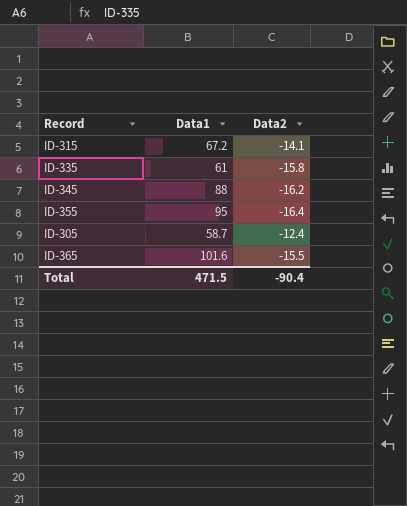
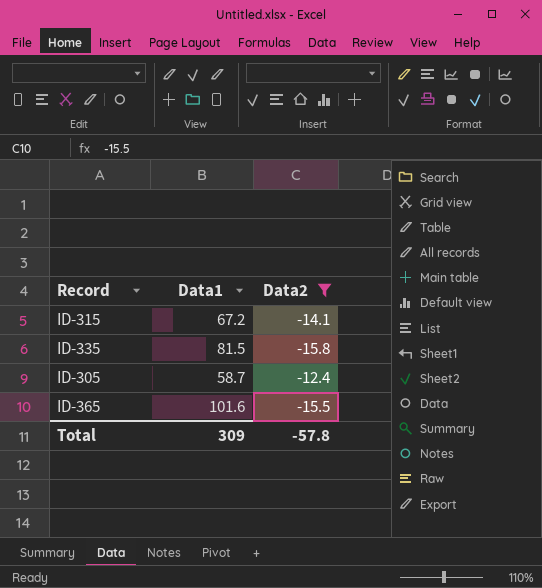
filter: none -> Data2 >= -15.8
ID-335 | Data1: 61 -> 81.5
Total | Data1: 471.5 -> 309
Total | Data2: -90.4 -> -57.8

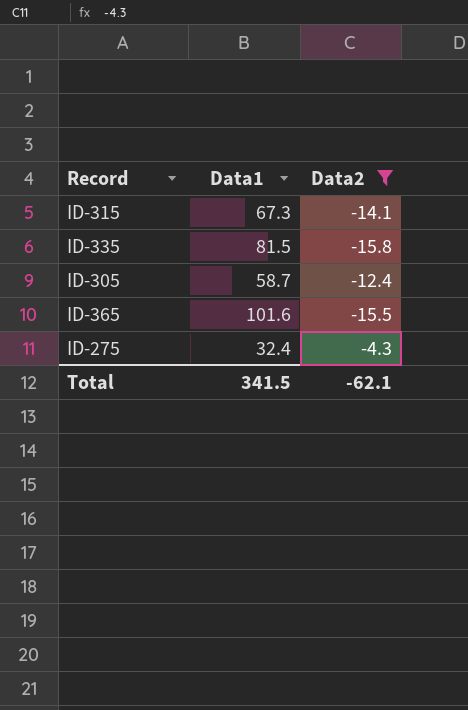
ID-315 | Data1: 67.2 -> 67.3
row ID-275: none -> 32.4 | -4.3
Total | Data1: 309 -> 341.5
Total | Data2: -57.8 -> -62.1

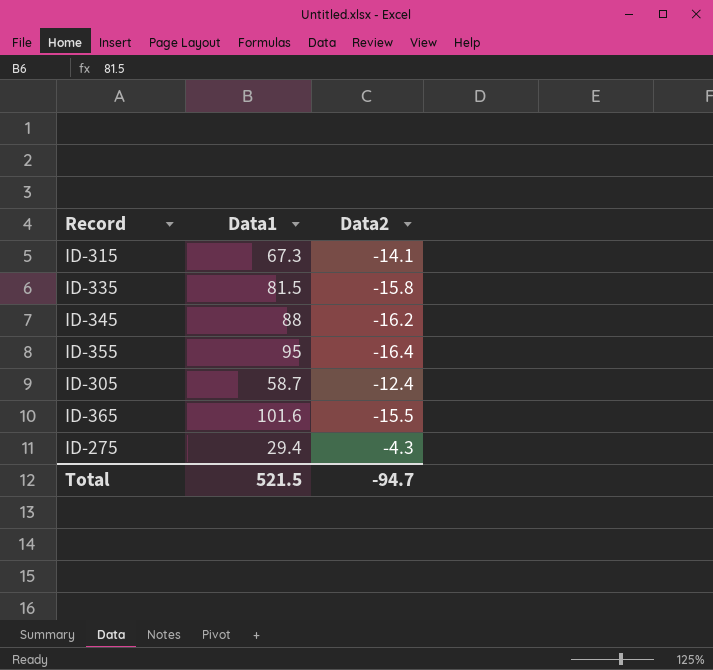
filter: Data2 >= -15.8 -> none
ID-275 | Data1: 32.4 -> 29.4
Total | Data1: 341.5 -> 521.5
Total | Data2: -62.1 -> -94.7

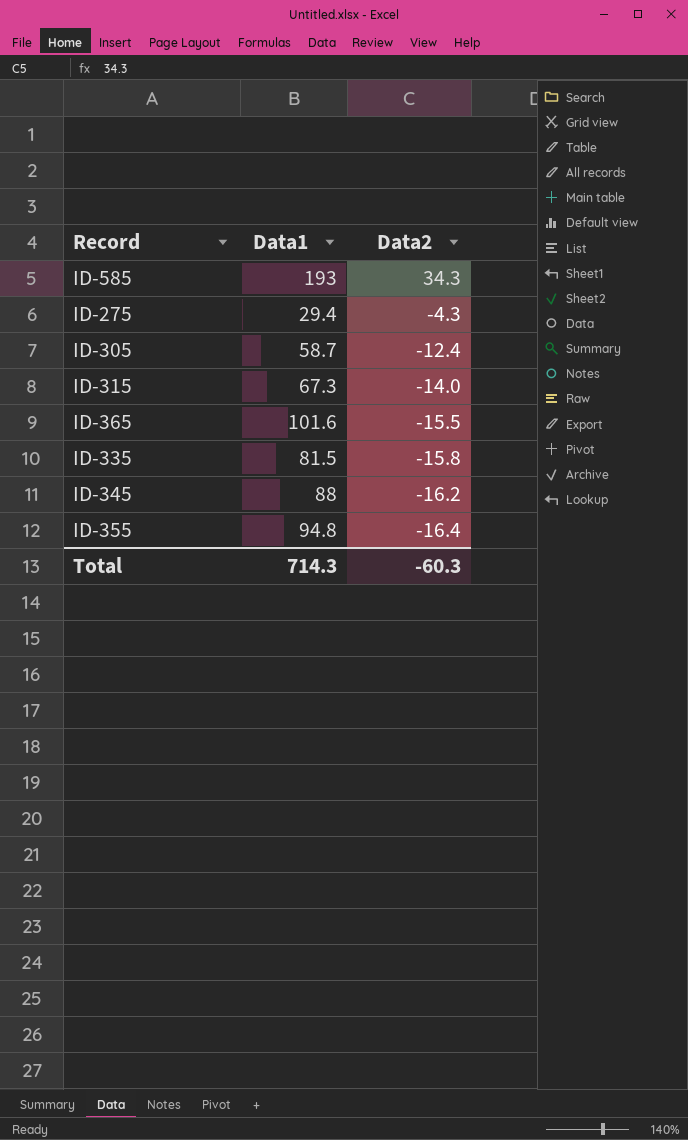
row order: none -> Data2 descending
row ID-585: none -> 193 | 34.3
ID-315 | Data2: -14.1 -> -14.0
ID-355 | Data1: 95 -> 94.8
Total | Data1: 521.5 -> 714.3
Total | Data2: -94.7 -> -60.3

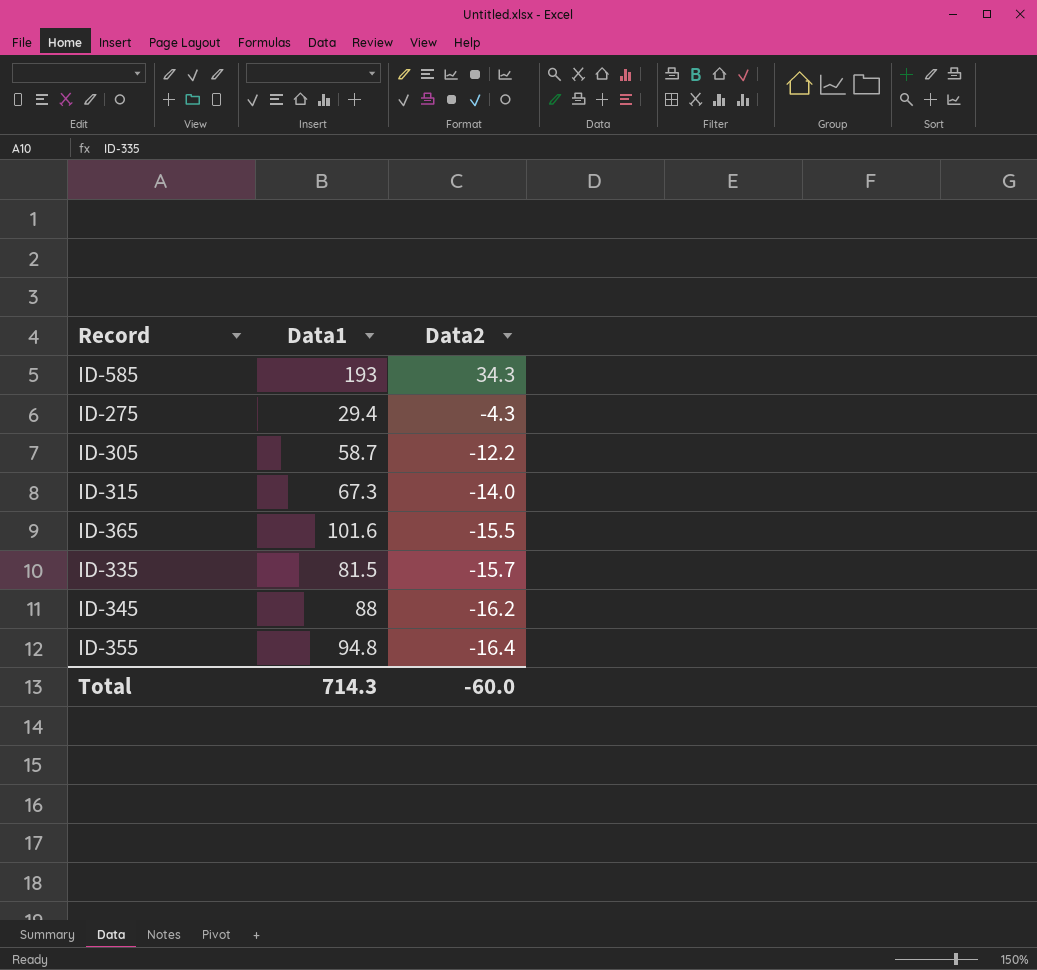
ID-305 | Data2: -12.4 -> -12.2
ID-335 | Data2: -15.8 -> -15.7
Total | Data2: -60.3 -> -60.0

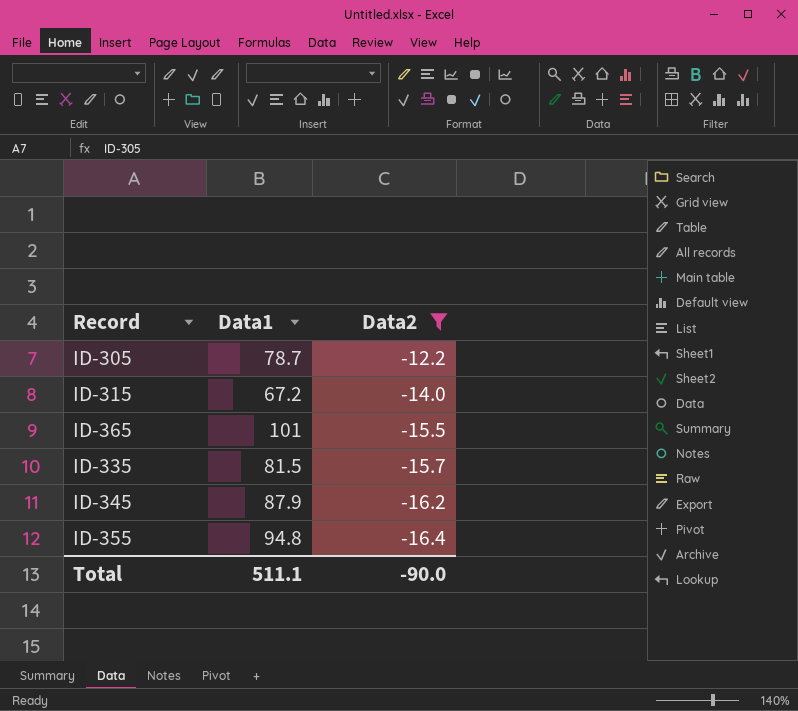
filter: none -> Data2 <= -12.2
ID-305 | Data1: 58.7 -> 78.7
ID-315 | Data1: 67.3 -> 67.2
ID-365 | Data1: 101.6 -> 101
ID-345 | Data1: 88 -> 87.9
Total | Data1: 714.3 -> 511.1
Total | Data2: -60.0 -> -90.0

